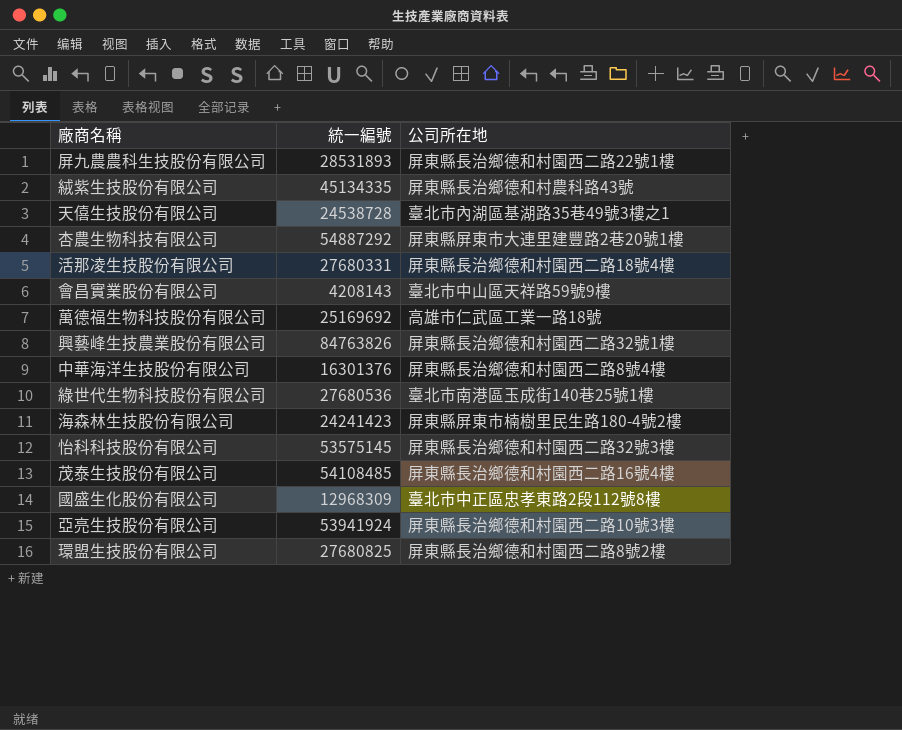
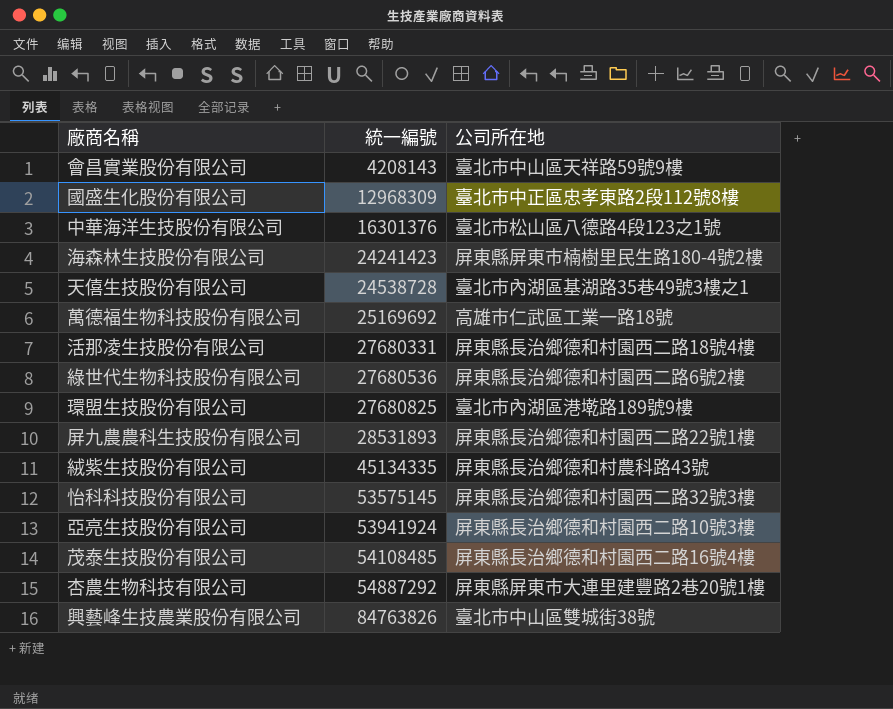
row order: none -> 統一編號 ascending
中華海洋生技股份有限公司 | 公司所在地: 屏東縣長治鄉德和村園西二路8號4樓 -> 臺北市松山區八德路4段123之1號
綠世代生物科技股份有限公司 | 公司所在地: 臺北市南港區玉成街140巷25號1樓 -> 屏東縣長治鄉德和村園西二路6號2樓
環盟生技股份有限公司 | 公司所在地: 屏東縣長治鄉德和村園西二路8號2樓 -> 臺北市內湖區港墘路189號9樓
興藝峰生技農業股份有限公司 | 公司所在地: 屏東縣長治鄉德和村園西二路32號1樓 -> 臺北市中山區雙城街38號

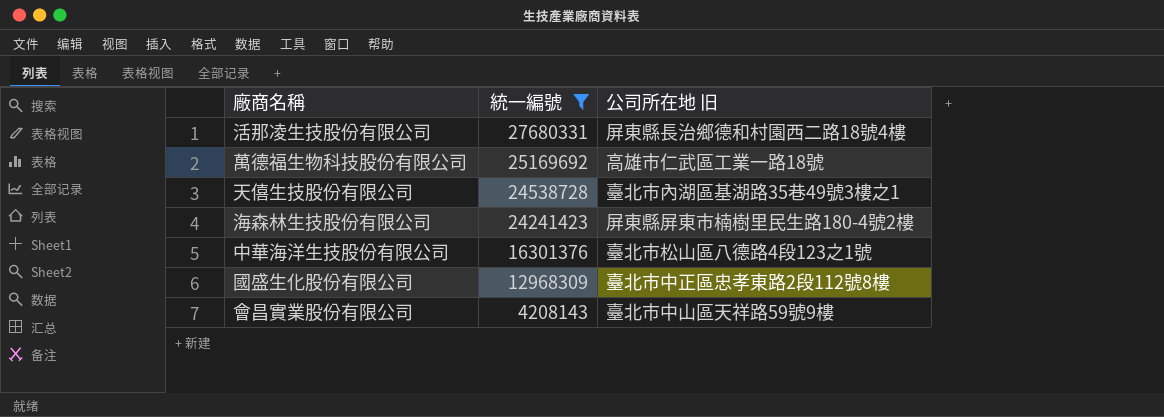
filter: none -> 統一編號 <= 27680331
row order: 統一編號 ascending -> 統一編號 descending
column name: 公司所在地 -> 公司所在地 旧

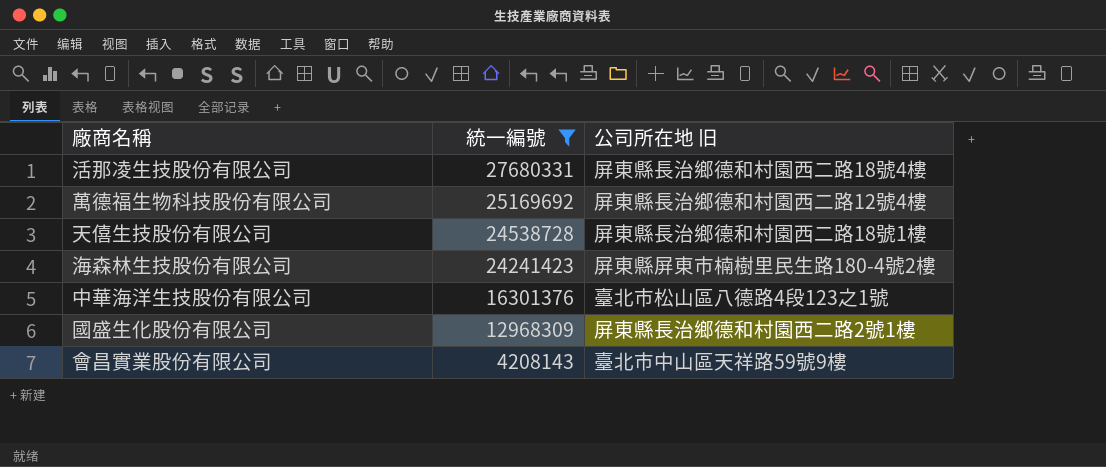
萬德福生物科技股份有限公司 | 公司所在地 旧: 高雄市仁武區工業一路18號 -> 屏東縣長治鄉德和村園西二路12號4樓
天僖生技股份有限公司 | 公司所在地 旧: 臺北市內湖區基湖路35巷49號3樓之1 -> 屏東縣長治鄉德和村園西二路18號1樓
國盛生化股份有限公司 | 公司所在地 旧: 臺北市中正區忠孝東路2段112號8樓 -> 屏東縣長治鄉德和村園西二路2號1樓

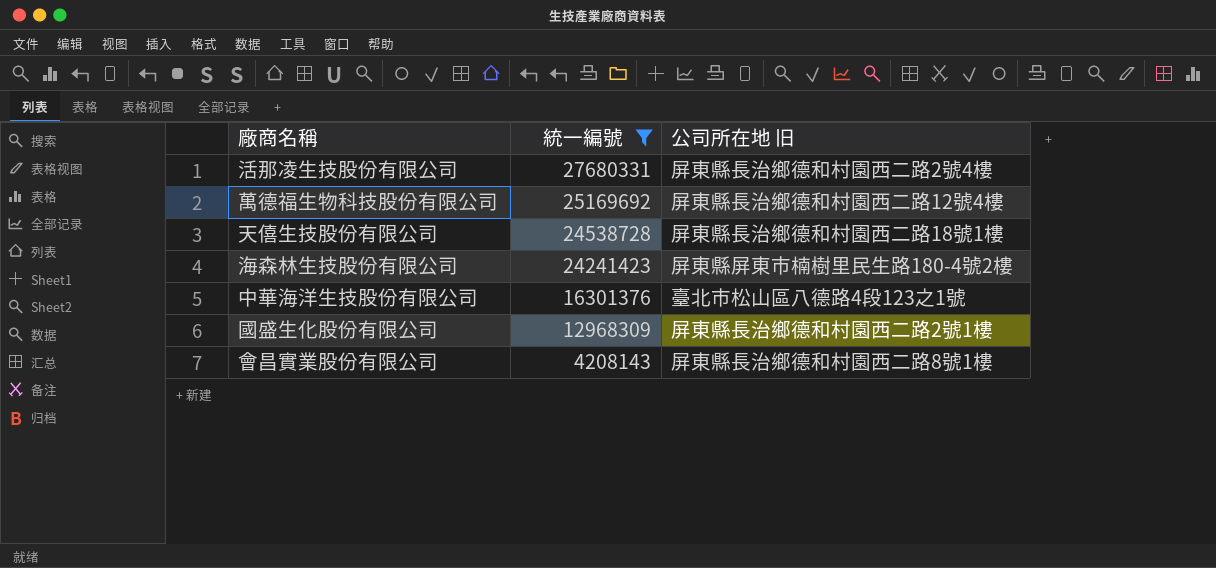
活那凌生技股份有限公司 | 公司所在地 旧: 屏東縣長治鄉德和村園西二路18號4樓 -> 屏東縣長治鄉德和村園西二路2號4樓
會昌實業股份有限公司 | 公司所在地 旧: 臺北市中山區天祥路59號9樓 -> 屏東縣長治鄉德和村園西二路8號1樓

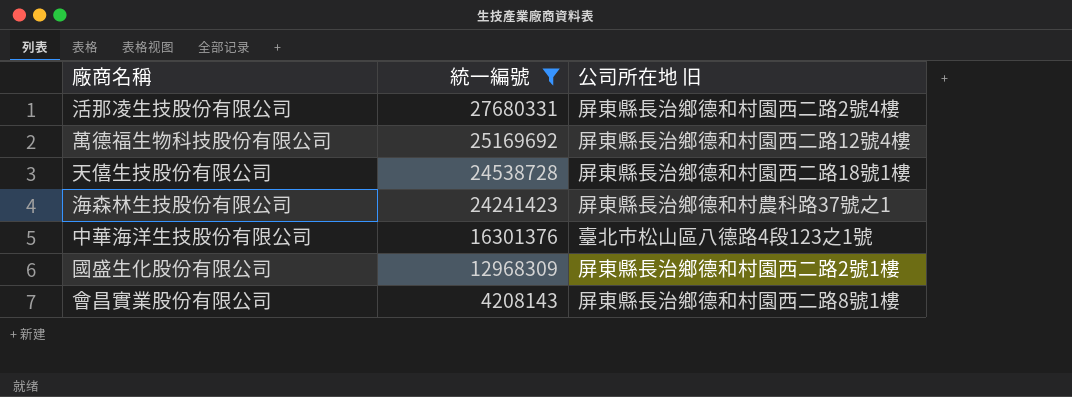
海森林生技股份有限公司 | 公司所在地 旧: 屏東縣屏東市楠樹里民生路180-4號2樓 -> 屏東縣長治鄉德和村農科路37號之1

